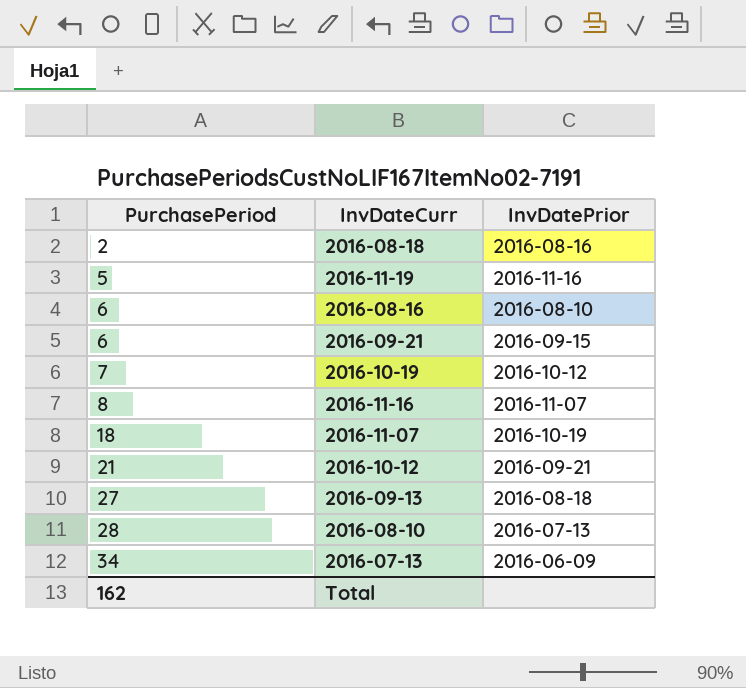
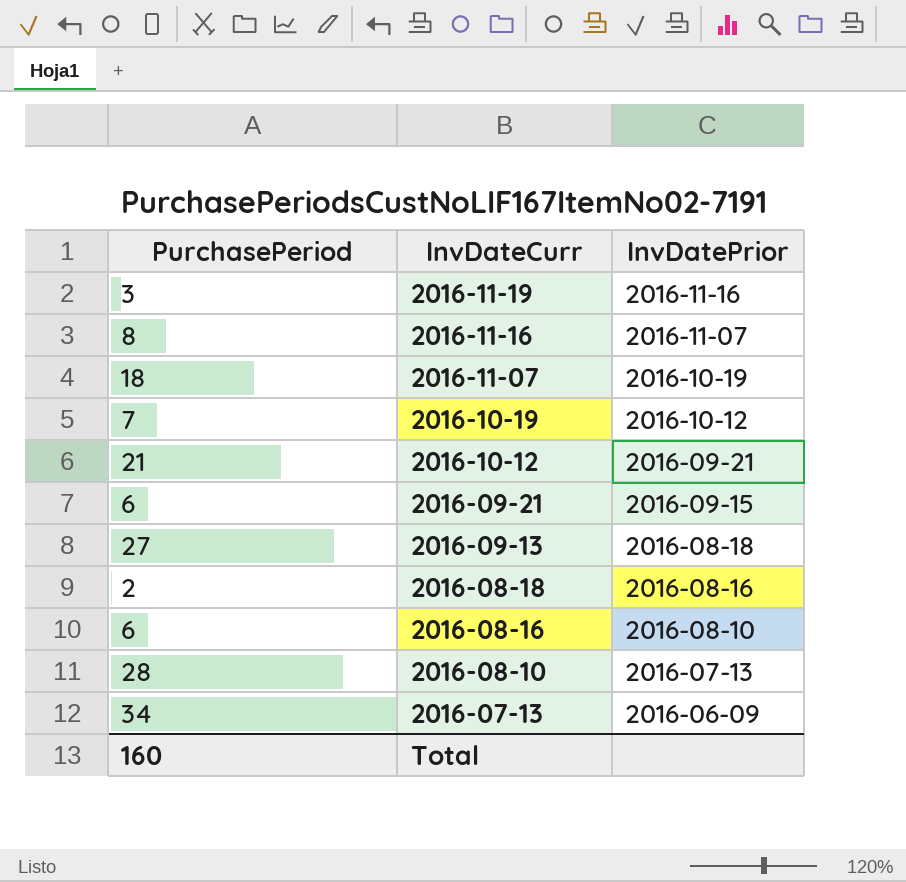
row order: PurchasePeriod ascending -> InvDateCurr descending
2016-11-19 | PurchasePeriod: 5 -> 3
Total | PurchasePeriod: 162 -> 160

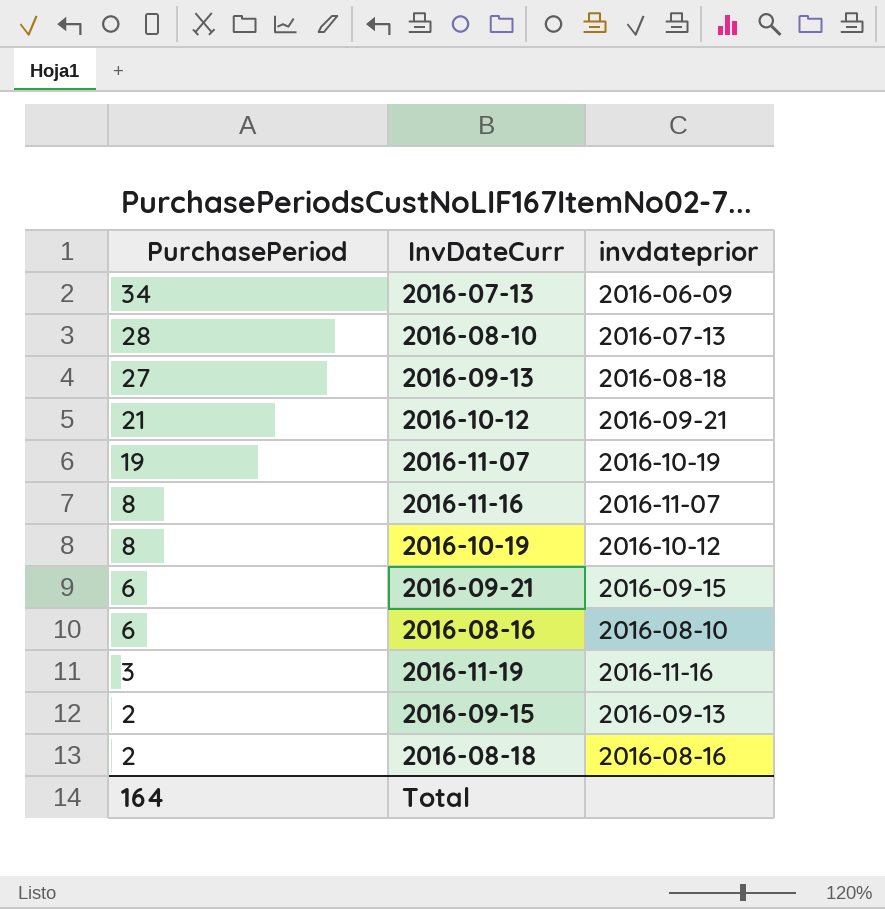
row order: InvDateCurr descending -> PurchasePeriod descending
column name: InvDatePrior -> invdateprior
2016-11-07 | PurchasePeriod: 18 -> 19
2016-10-19 | PurchasePeriod: 7 -> 8
row 2016-09-15: none -> 2 | 2016-09-13
Total | PurchasePeriod: 160 -> 164

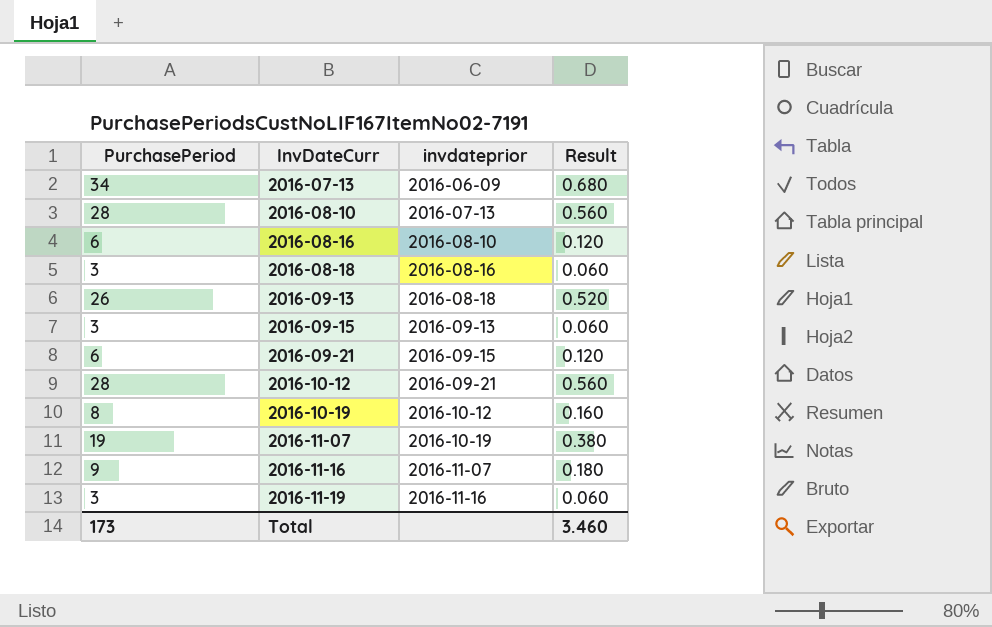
row order: PurchasePeriod descending -> InvDateCurr ascending
column Result | formula: none -> [PurchasePeriod] * 0.02
2016-08-18 | PurchasePeriod: 2 -> 3
2016-09-13 | PurchasePeriod: 27 -> 26
2016-09-15 | PurchasePeriod: 2 -> 3
2016-10-12 | PurchasePeriod: 21 -> 28
2016-11-16 | PurchasePeriod: 8 -> 9
Total | PurchasePeriod: 164 -> 173

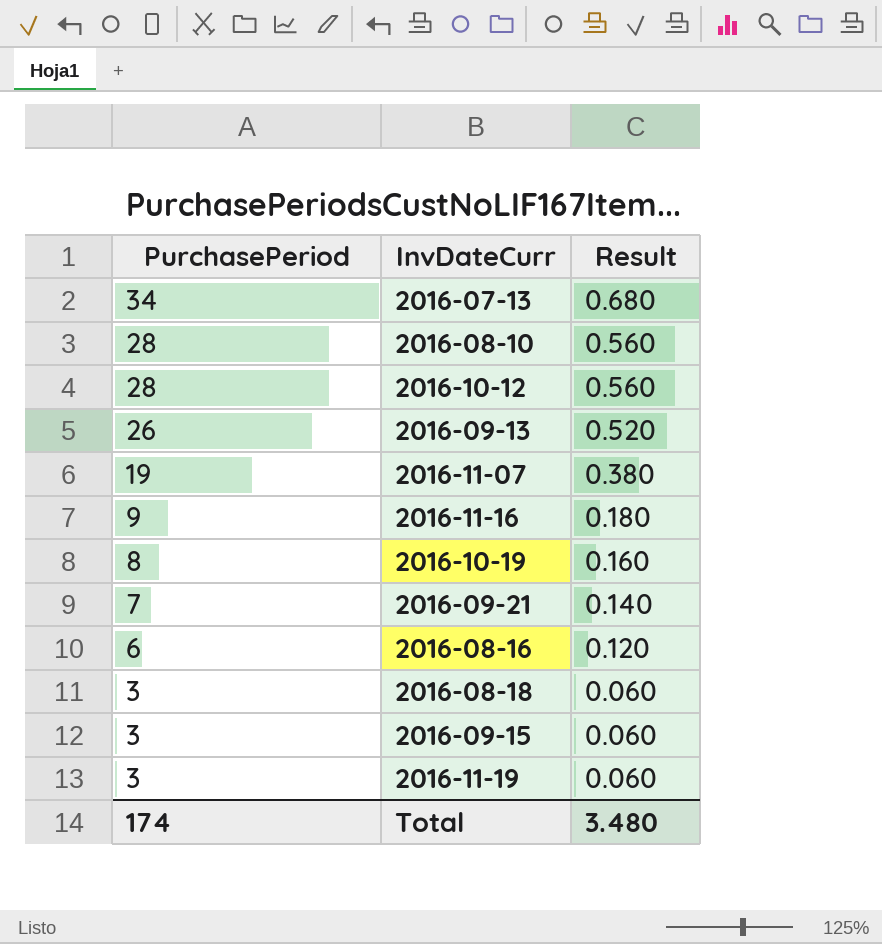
row order: InvDateCurr ascending -> PurchasePeriod descending
column invdateprior | position: 3 -> none
2016-09-21 | PurchasePeriod: 6 -> 7
2016-09-21 | Result: 0.120 -> 0.140
Total | PurchasePeriod: 173 -> 174
Total | Result: 3.460 -> 3.480

